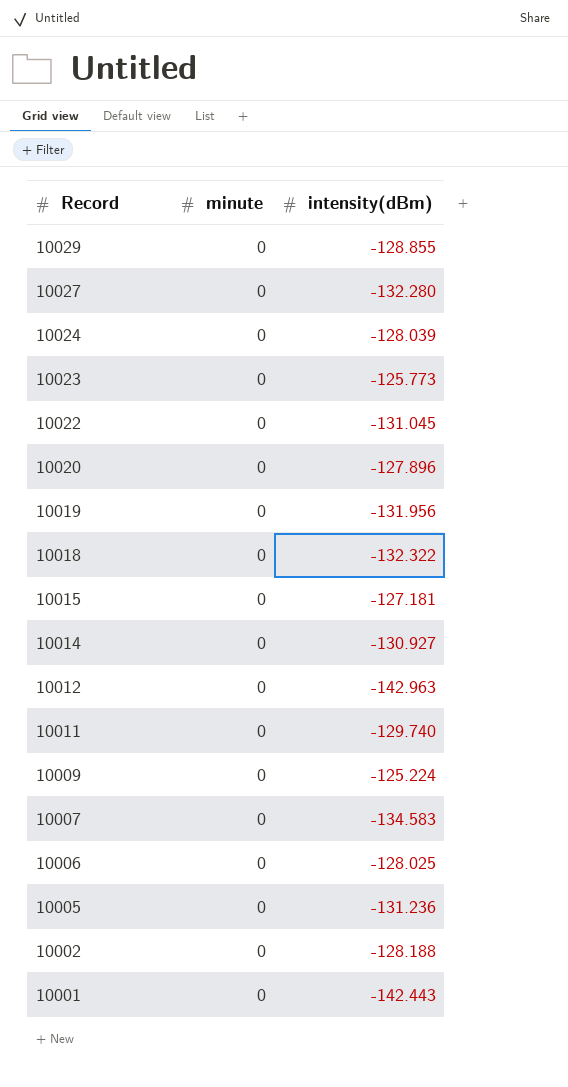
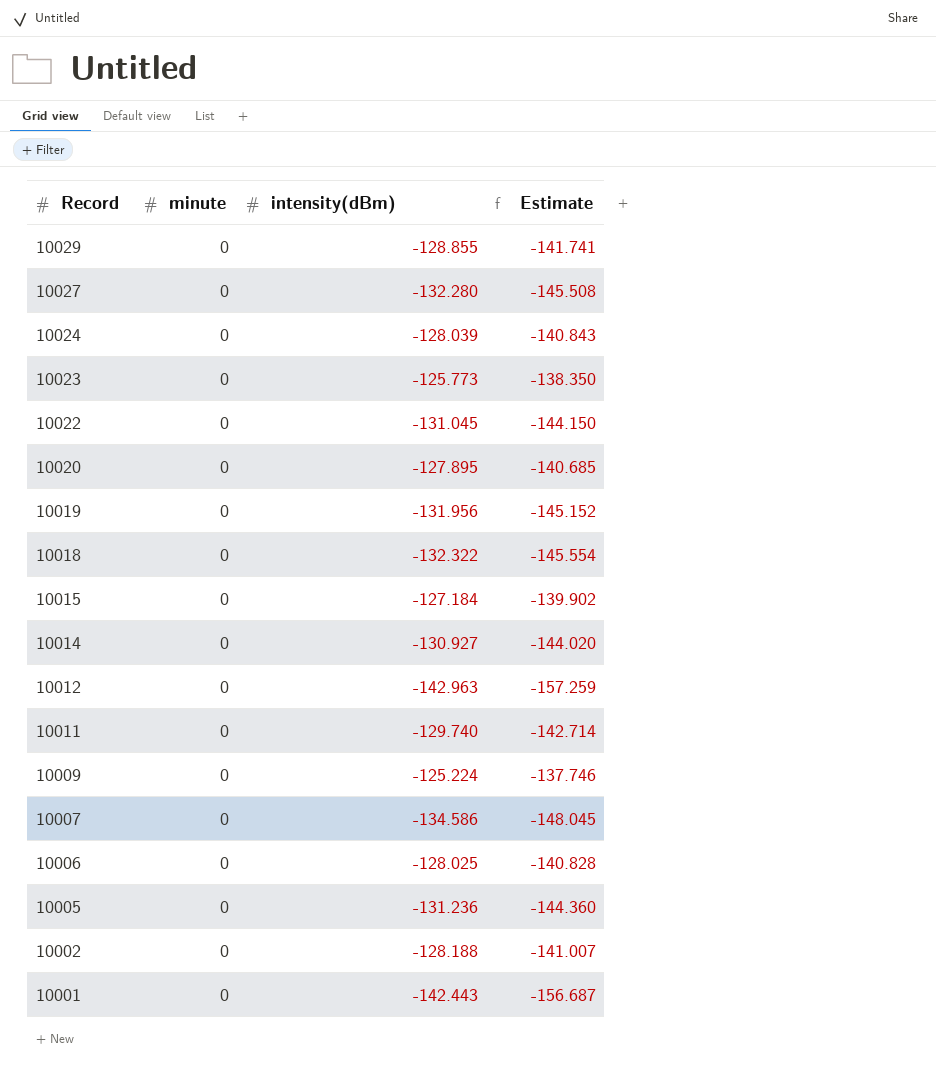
column Estimate | formula: none -> [intensity(dBm)] * 1.1
10020 | intensity(dBm): -127.896 -> -127.895
10015 | intensity(dBm): -127.181 -> -127.184
10007 | intensity(dBm): -134.583 -> -134.586

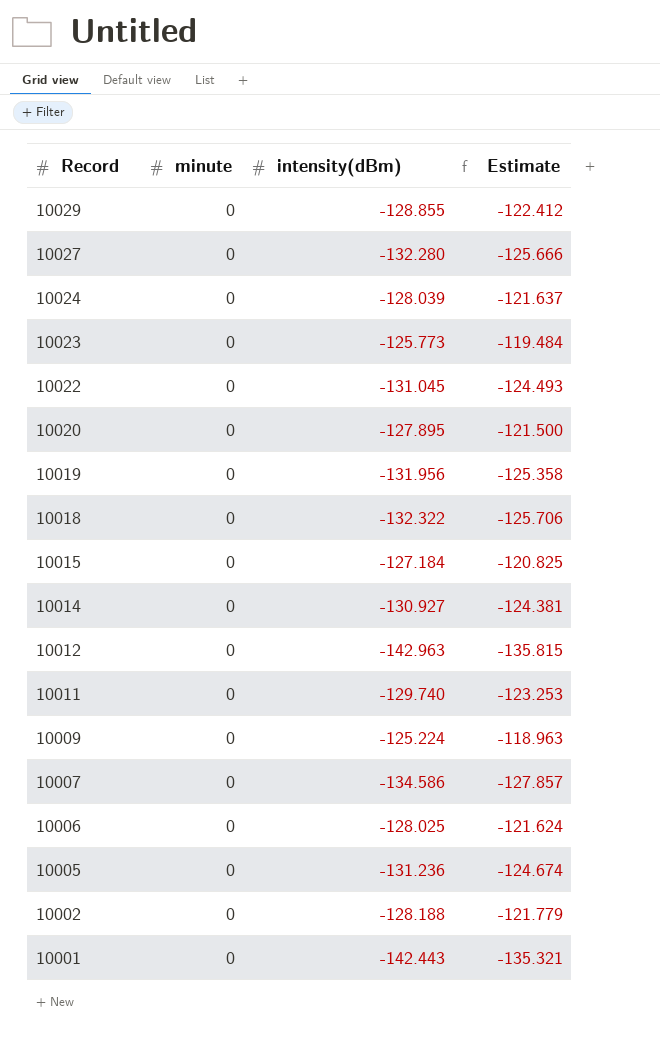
column Estimate | formula: [intensity(dBm)] * 1.1 -> [intensity(dBm)] * 0.95

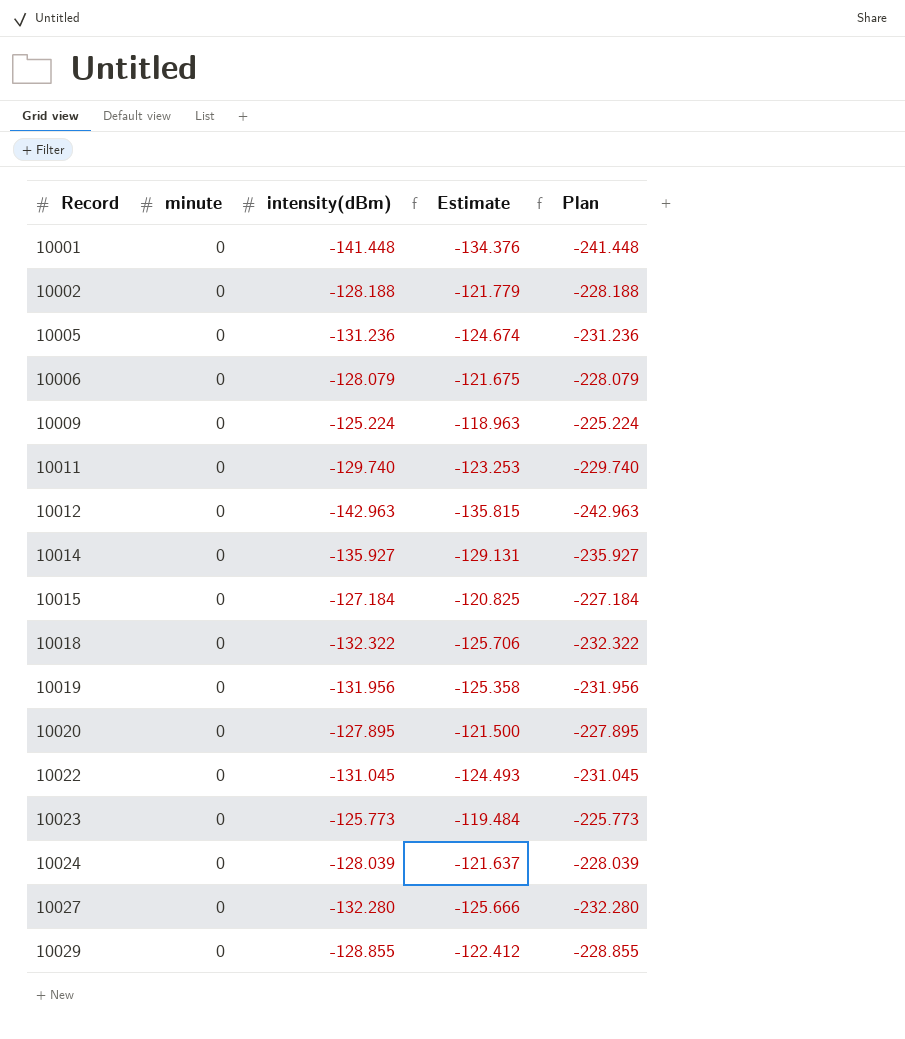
row order: Record descending -> Record ascending
column Plan | formula: none -> [intensity(dBm)] - 100
row 10007: 0 | -134.586 | -127.857 -> none
10001 | intensity(dBm): -142.443 -> -141.448
10001 | Estimate: -135.321 -> -134.376
10006 | intensity(dBm): -128.025 -> -128.079
10006 | Estimate: -121.624 -> -121.675
10014 | intensity(dBm): -130.927 -> -135.927
10014 | Estimate: -124.381 -> -129.131

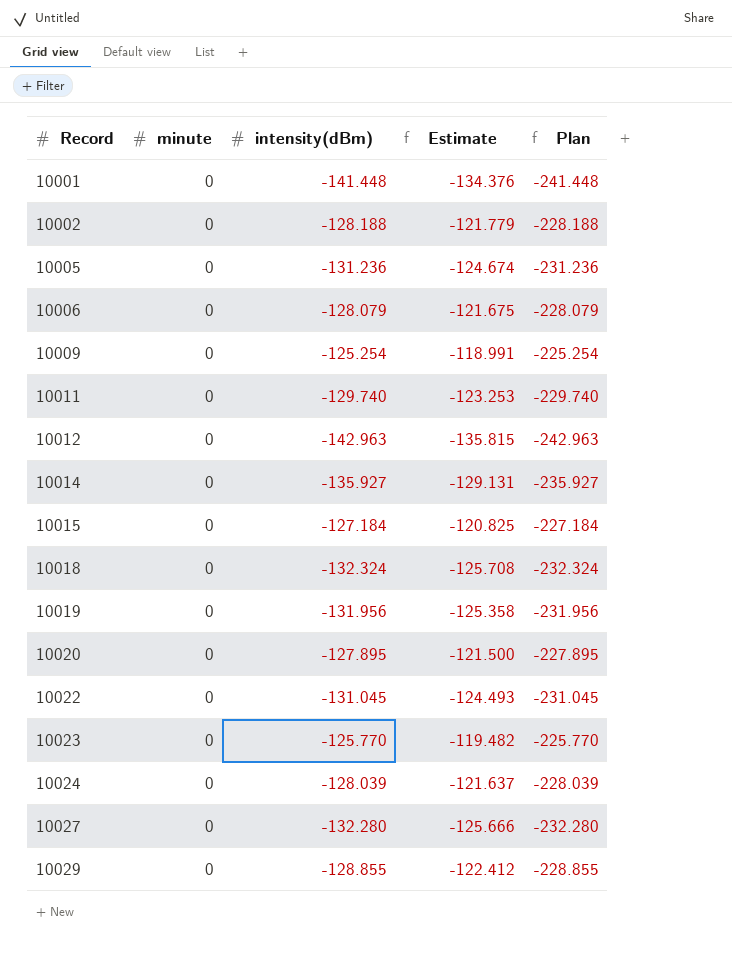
10009 | intensity(dBm): -125.224 -> -125.254
10009 | Estimate: -118.963 -> -118.991
10009 | Plan: -225.224 -> -225.254
10018 | intensity(dBm): -132.322 -> -132.324
10018 | Estimate: -125.706 -> -125.708
10018 | Plan: -232.322 -> -232.324
10023 | intensity(dBm): -125.773 -> -125.770
10023 | Estimate: -119.484 -> -119.482
10023 | Plan: -225.773 -> -225.770

